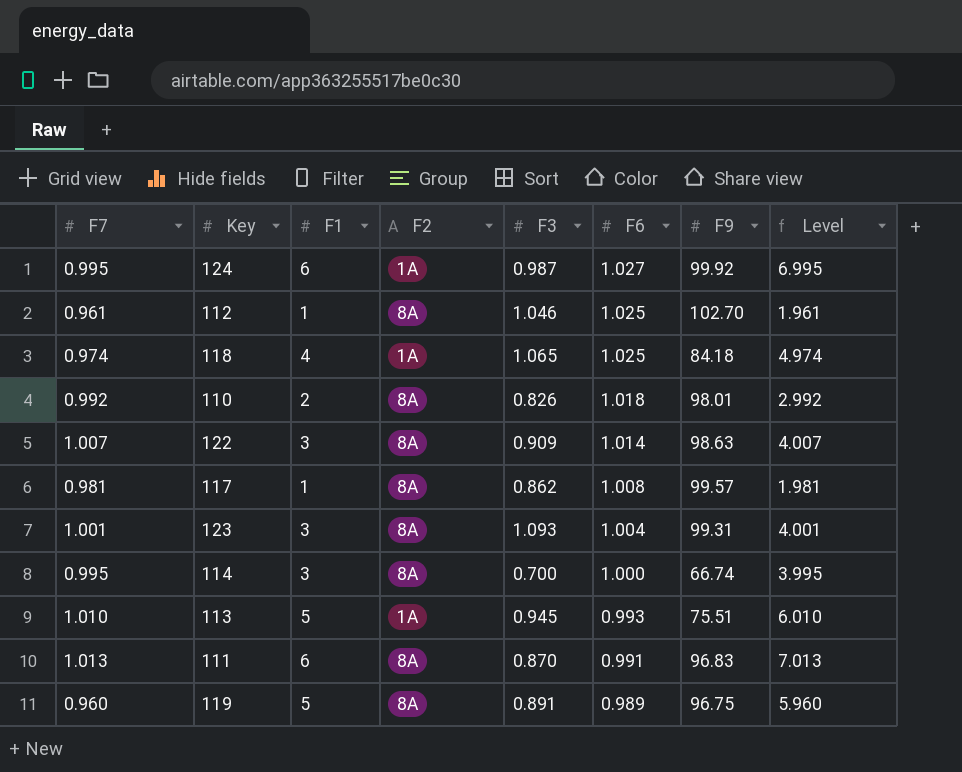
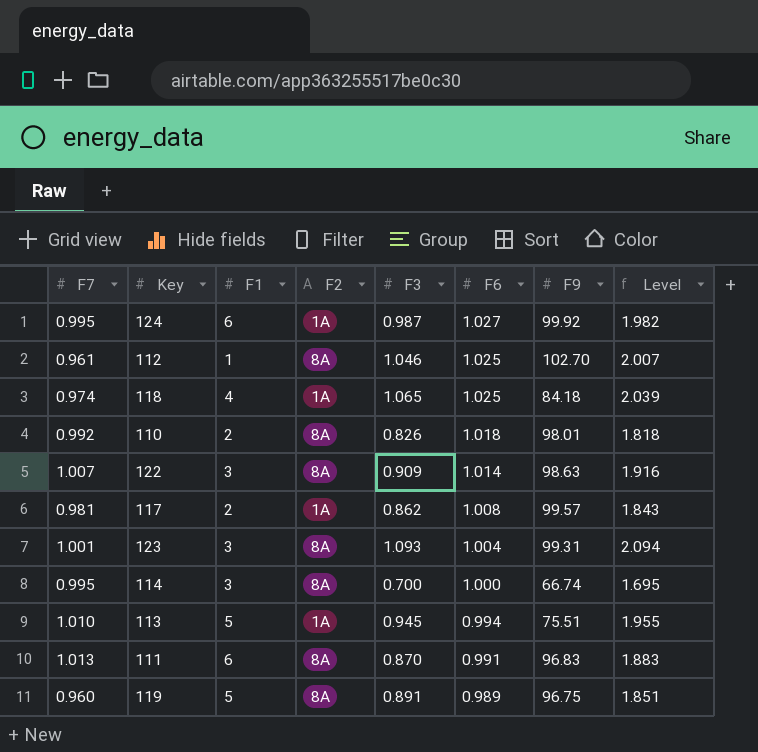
column Level | formula: [F7] + [F1] -> [F7] + [F3]
117 | F1: 1 -> 2
117 | F2: 8A -> 1A
113 | F6: 0.993 -> 0.994

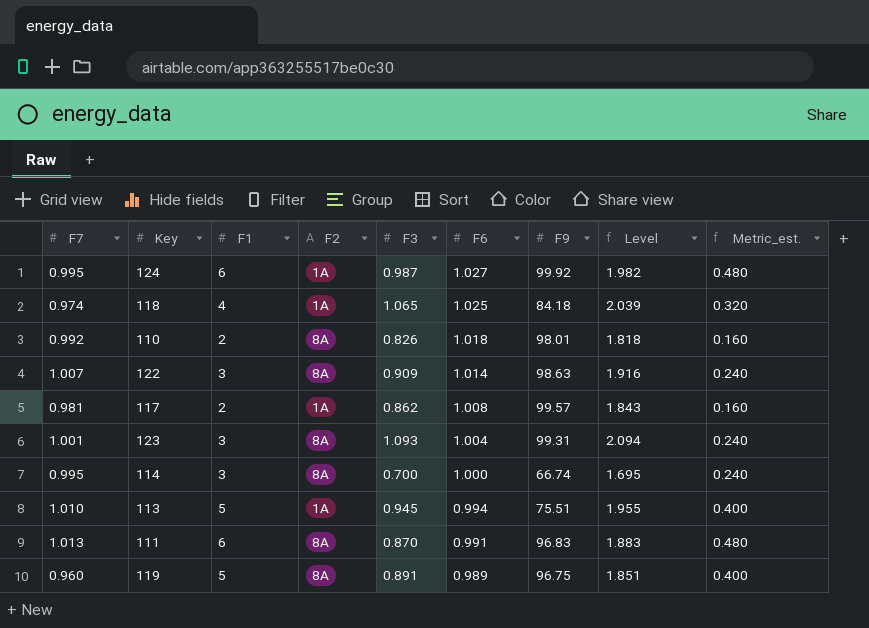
column Metric_est. | formula: none -> [F1] * 0.08
row 112: 0.961 | 1 | 8A | 1.046 | 1.025 | 102.70 | 2.007 -> none

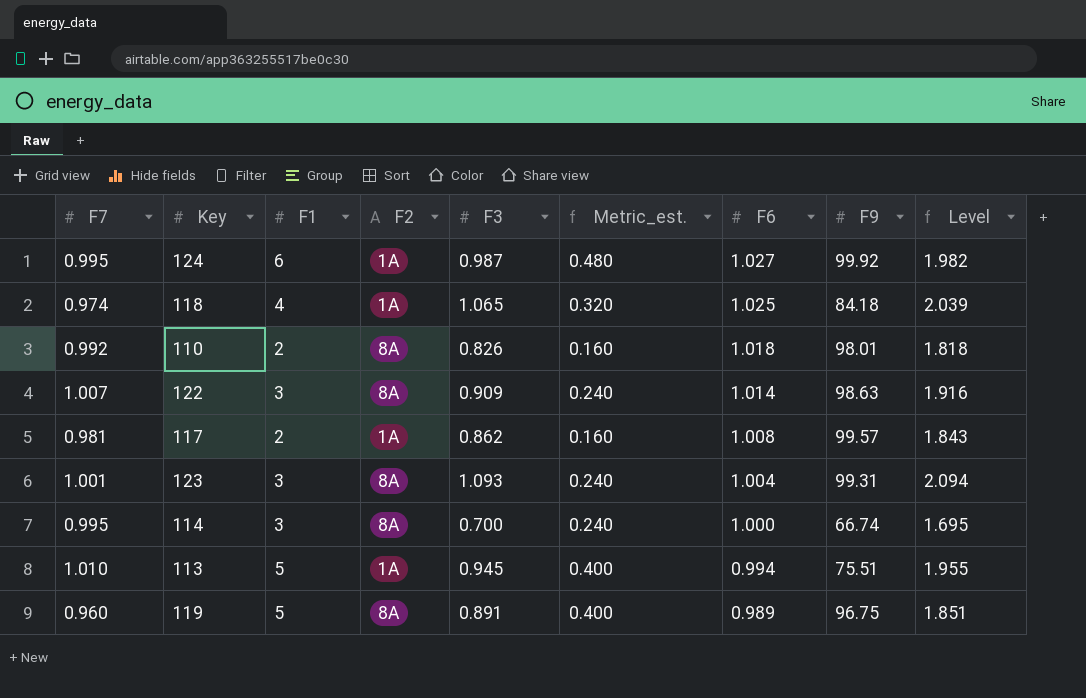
column Metric_est. | position: 9 -> 6
row 111: 1.013 | 6 | 8A | 0.870 | 0.991 | 96.83 | 1.883 | 0.480 -> none

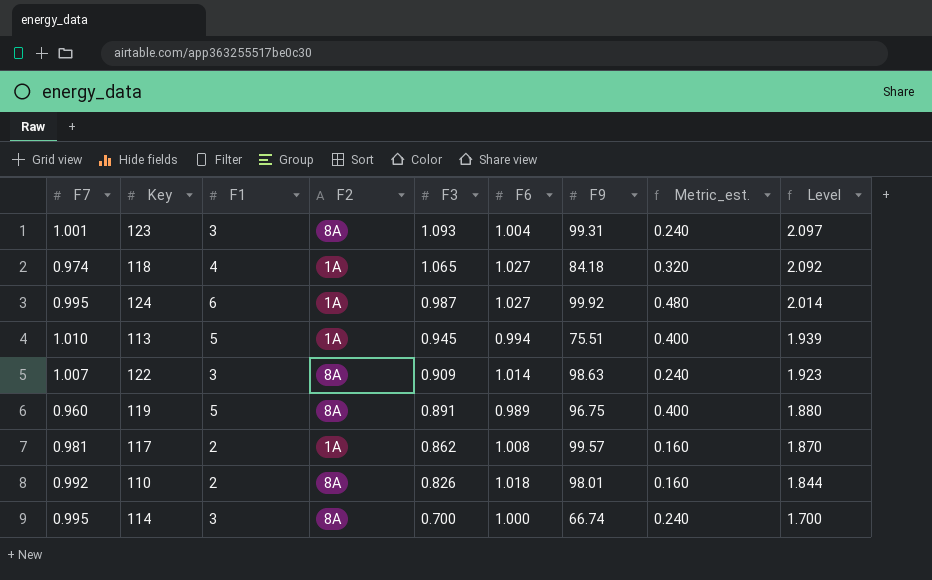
row order: F6 descending -> F3 descending
column Metric_est. | position: 6 -> 8
column Level | formula: [F7] + [F3] -> [F3] + [F6]
118 | F6: 1.025 -> 1.027

